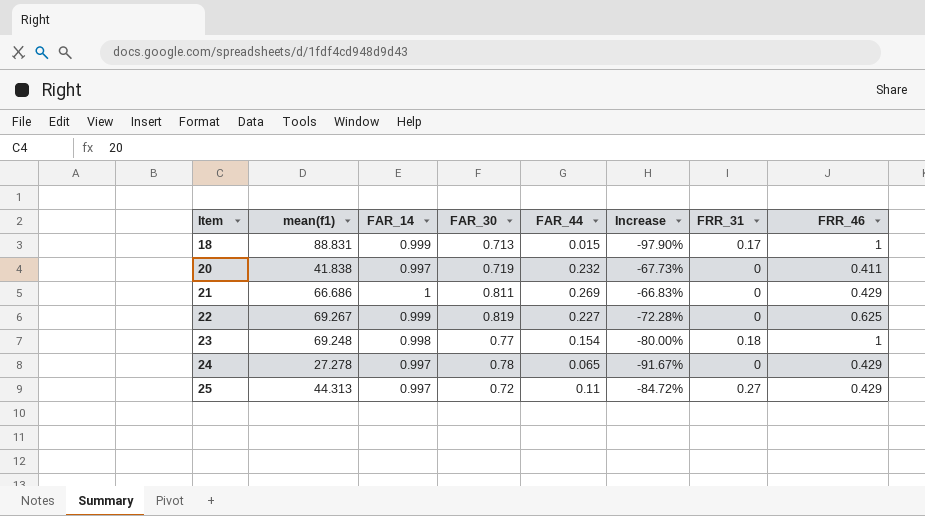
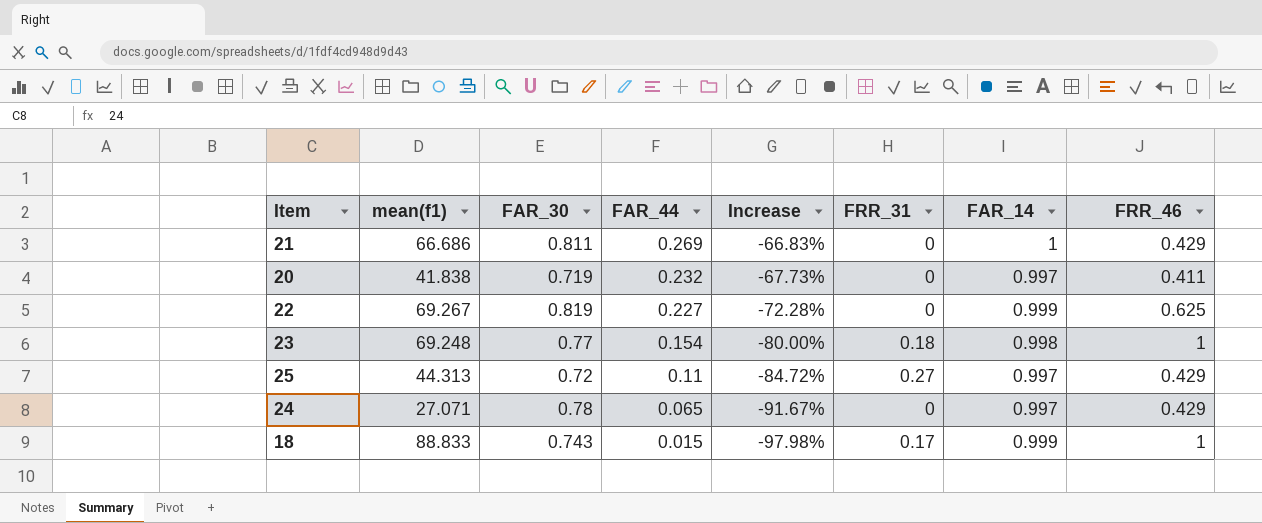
row order: Item ascending -> FAR_44 descending
column FAR_14 | position: 3 -> 7
24 | mean(f1): 27.278 -> 27.071
18 | mean(f1): 88.831 -> 88.833
18 | FAR_30: 0.713 -> 0.743
18 | Increase: -97.90% -> -97.98%

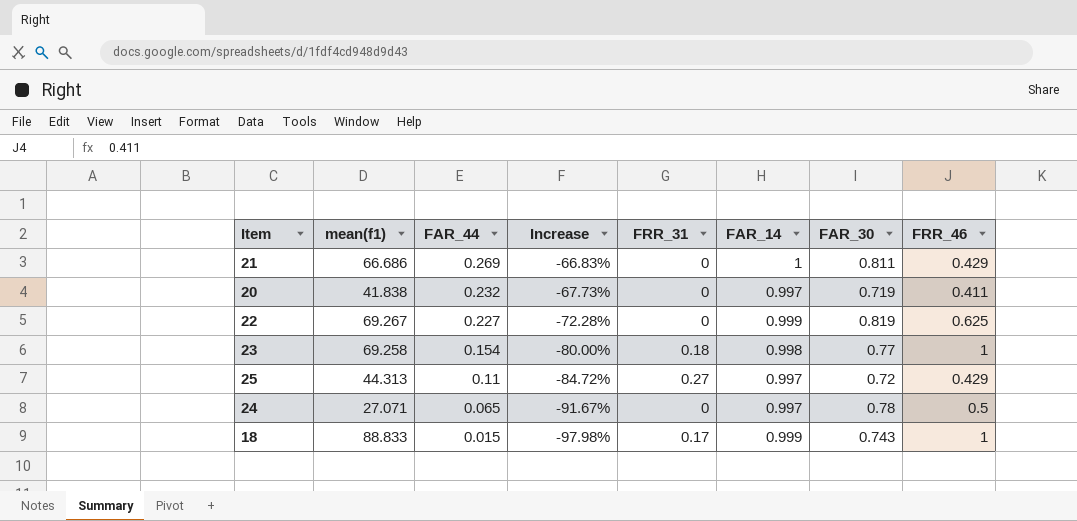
column FAR_30 | position: 3 -> 7
23 | mean(f1): 69.248 -> 69.258
24 | FRR_46: 0.429 -> 0.5

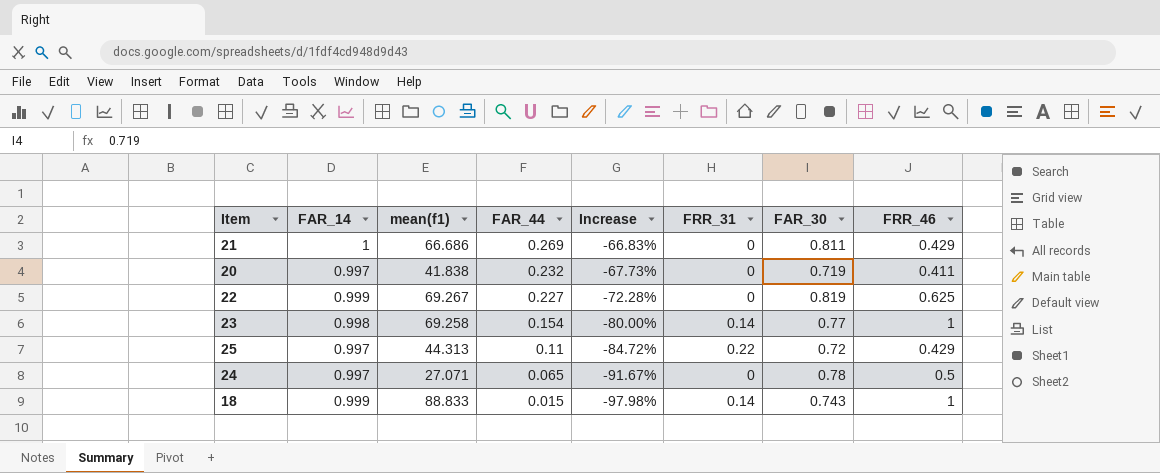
column FAR_14 | position: 6 -> 2
23 | FRR_31: 0.18 -> 0.14
25 | FRR_31: 0.27 -> 0.22
18 | FRR_31: 0.17 -> 0.14

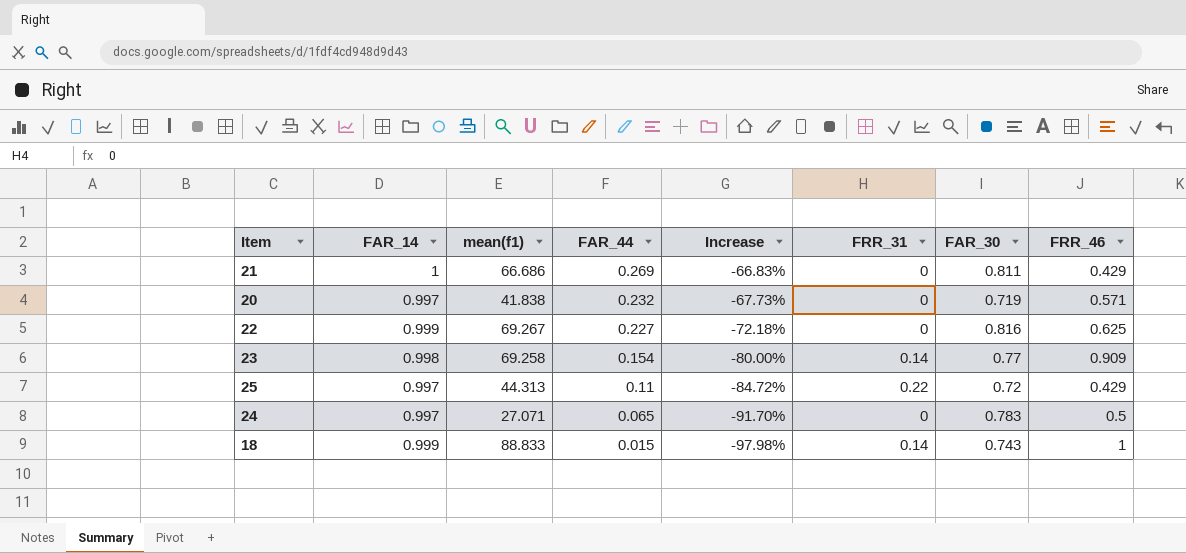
20 | FRR_46: 0.411 -> 0.571
22 | Increase: -72.28% -> -72.18%
22 | FAR_30: 0.819 -> 0.816
23 | FRR_46: 1 -> 0.909
24 | Increase: -91.67% -> -91.70%
24 | FAR_30: 0.78 -> 0.783

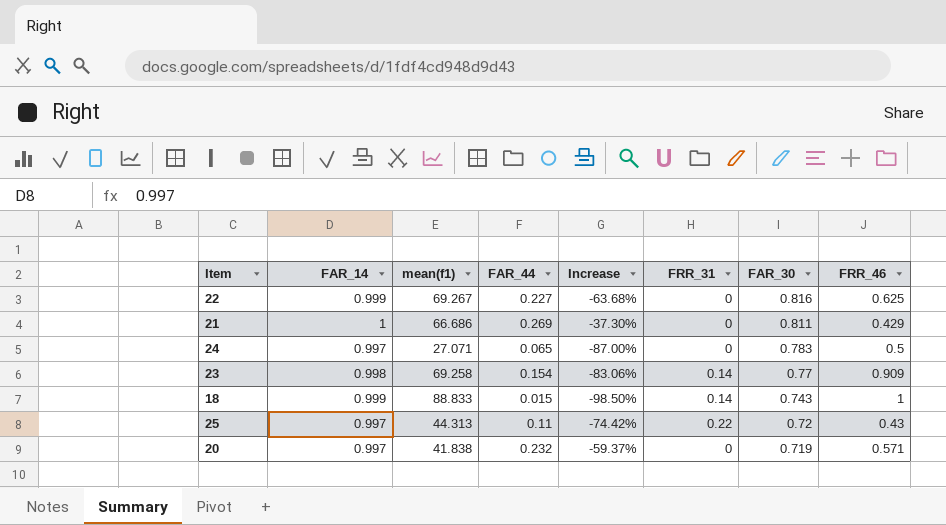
row order: FAR_44 descending -> FAR_30 descending
column Increase | formula: ([FAR_44] - [FAR_30]) / [FAR_30] -> ([FAR_44] - [FRR_46]) / [FRR_46]
25 | FRR_46: 0.429 -> 0.43

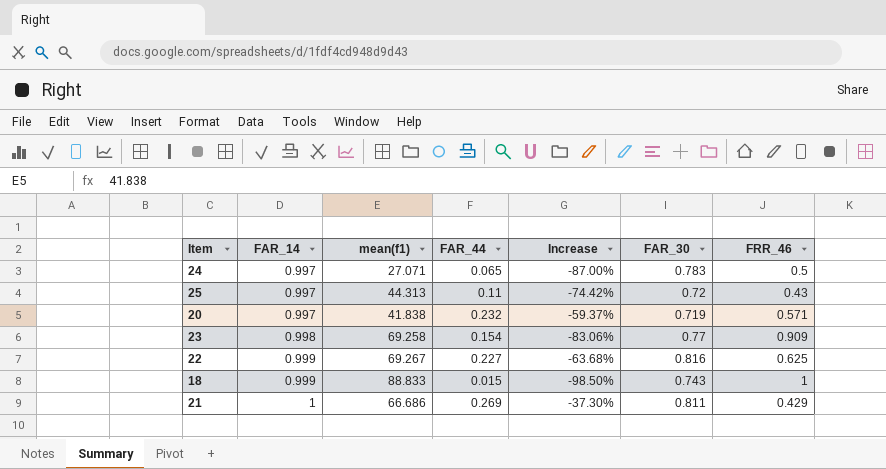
row order: FAR_30 descending -> FAR_14 ascending
column FRR_31 | position: 6 -> none

